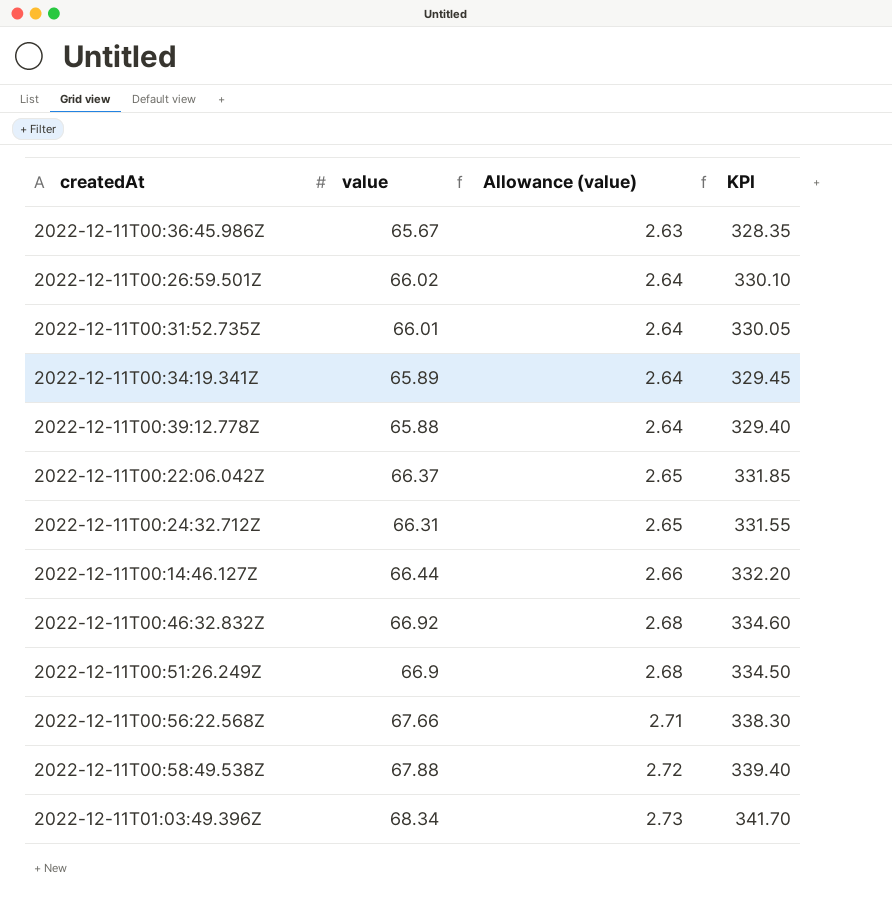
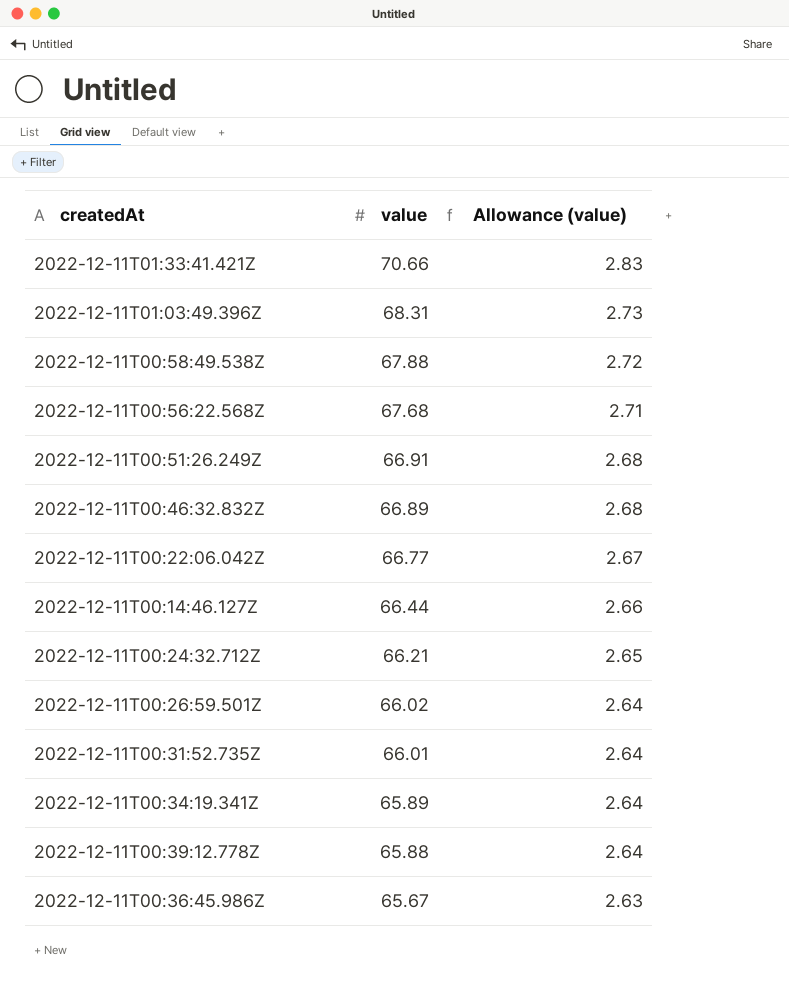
row order: Allowance (value) ascending -> value descending
column KPI | formula: [value] * 5 -> none
row 2022-12-11T01:33:41.421Z: none -> 70.66 | 2.83
2022-12-11T01:03:49.396Z | value: 68.34 -> 68.31
2022-12-11T00:56:22.568Z | value: 67.66 -> 67.68
2022-12-11T00:51:26.249Z | value: 66.9 -> 66.91
2022-12-11T00:46:32.832Z | value: 66.92 -> 66.89
2022-12-11T00:22:06.042Z | value: 66.37 -> 66.77
2022-12-11T00:22:06.042Z | Allowance (value): 2.65 -> 2.67
2022-12-11T00:24:32.712Z | value: 66.31 -> 66.21

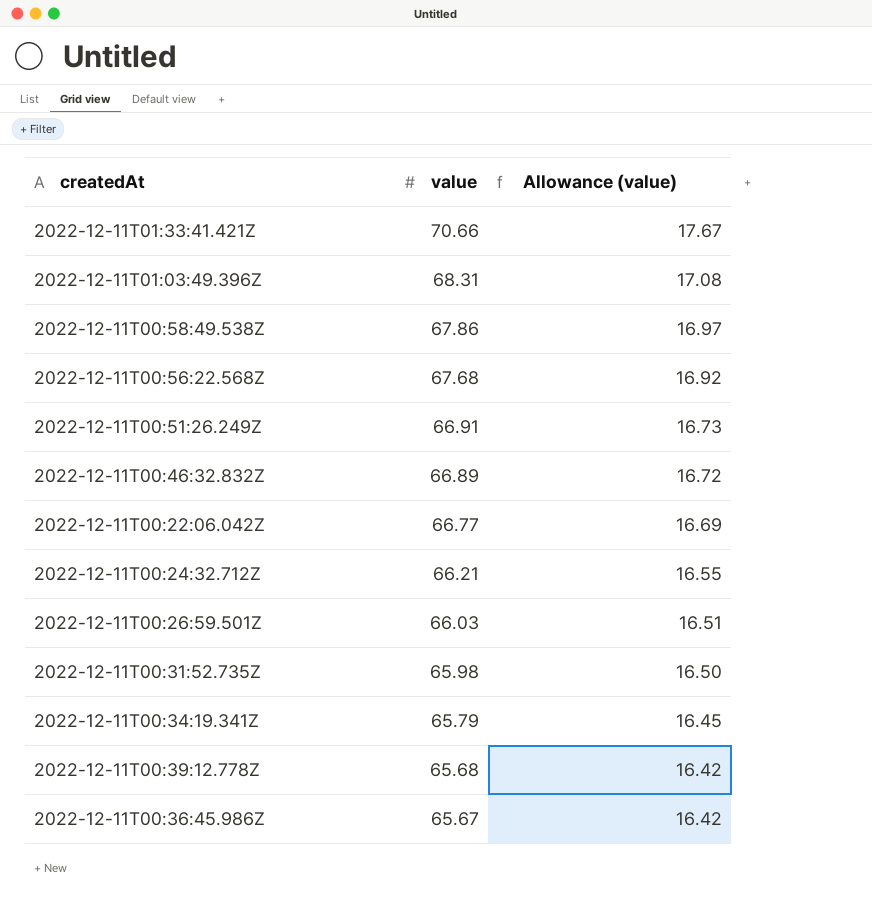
column Allowance (value) | formula: [value] * 0.04 -> [value] * 0.25
row 2022-12-11T00:14:46.127Z: 66.44 | 2.66 -> none
2022-12-11T00:58:49.538Z | value: 67.88 -> 67.86
2022-12-11T00:26:59.501Z | value: 66.02 -> 66.03
2022-12-11T00:31:52.735Z | value: 66.01 -> 65.98
2022-12-11T00:34:19.341Z | value: 65.89 -> 65.79
2022-12-11T00:39:12.778Z | value: 65.88 -> 65.68

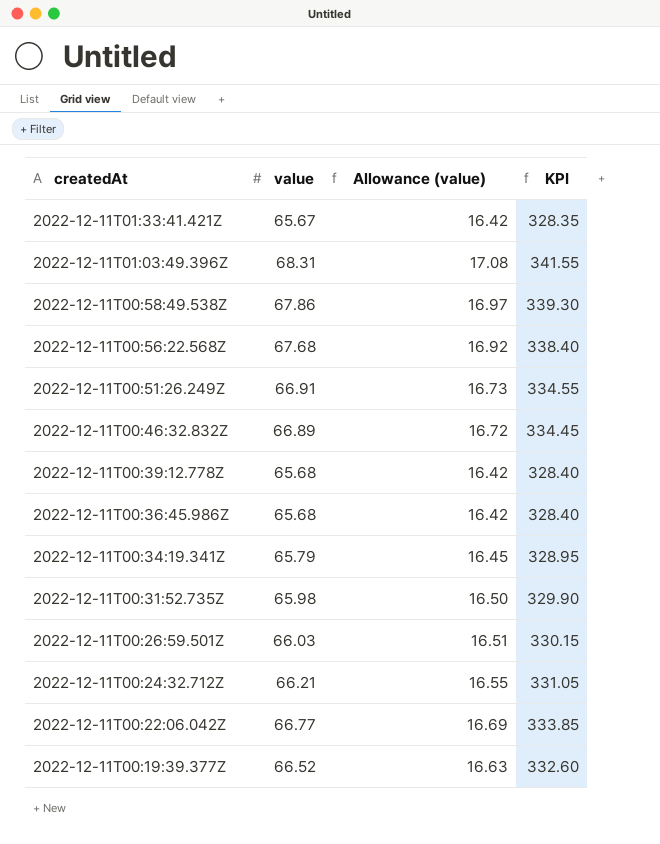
row order: value descending -> createdAt descending
column KPI | formula: none -> [value] * 5
2022-12-11T01:33:41.421Z | value: 70.66 -> 65.67
2022-12-11T01:33:41.421Z | Allowance (value): 17.67 -> 16.42
2022-12-11T00:36:45.986Z | value: 65.67 -> 65.68
row 2022-12-11T00:19:39.377Z: none -> 66.52 | 16.63 | 332.60

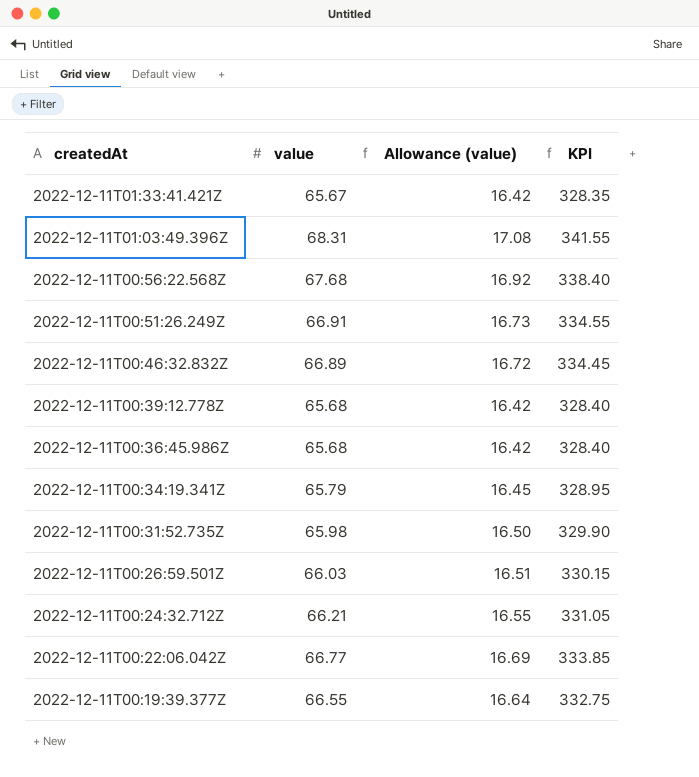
row 2022-12-11T00:58:49.538Z: 67.86 | 16.97 | 339.30 -> none
2022-12-11T00:19:39.377Z | value: 66.52 -> 66.55
2022-12-11T00:19:39.377Z | Allowance (value): 16.63 -> 16.64
2022-12-11T00:19:39.377Z | KPI: 332.60 -> 332.75

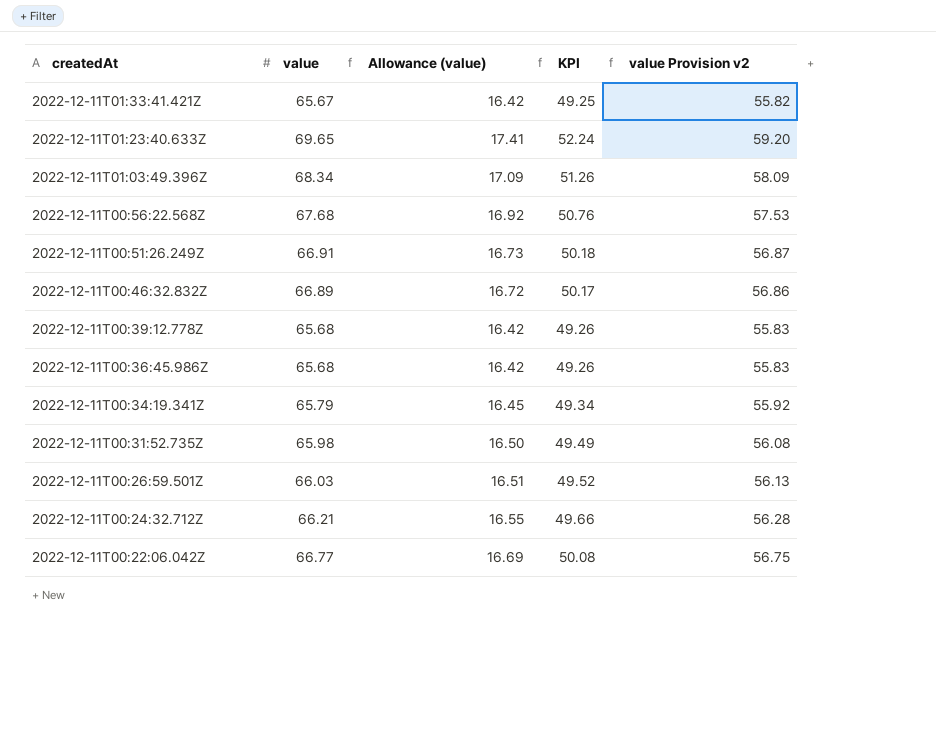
column KPI | formula: [value] * 5 -> [value] * 0.75
column value Provision v2 | formula: none -> [value] * 0.85
row 2022-12-11T00:19:39.377Z: 66.55 | 16.64 | 332.75 -> none
row 2022-12-11T01:23:40.633Z: none -> 69.65 | 17.41 | 52.24 | 59.20
2022-12-11T01:03:49.396Z | value: 68.31 -> 68.34
2022-12-11T01:03:49.396Z | Allowance (value): 17.08 -> 17.09

